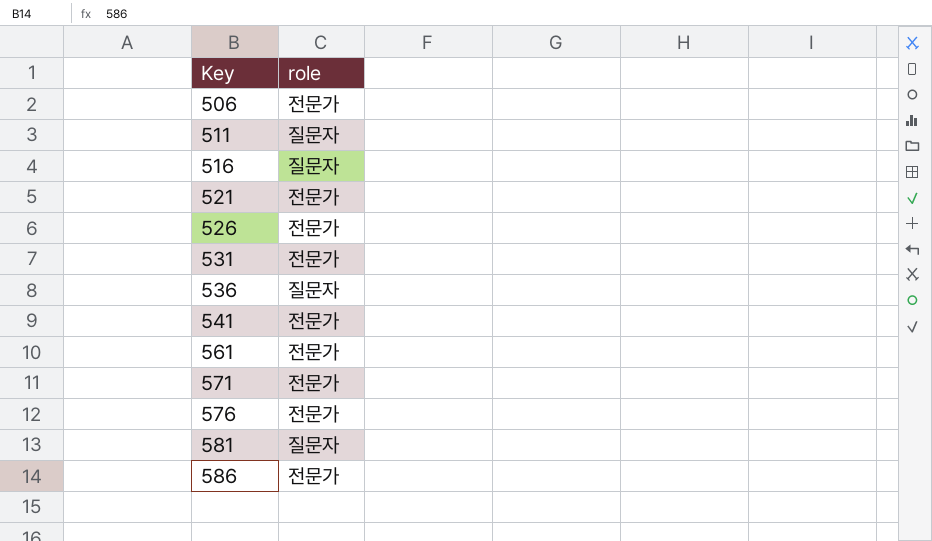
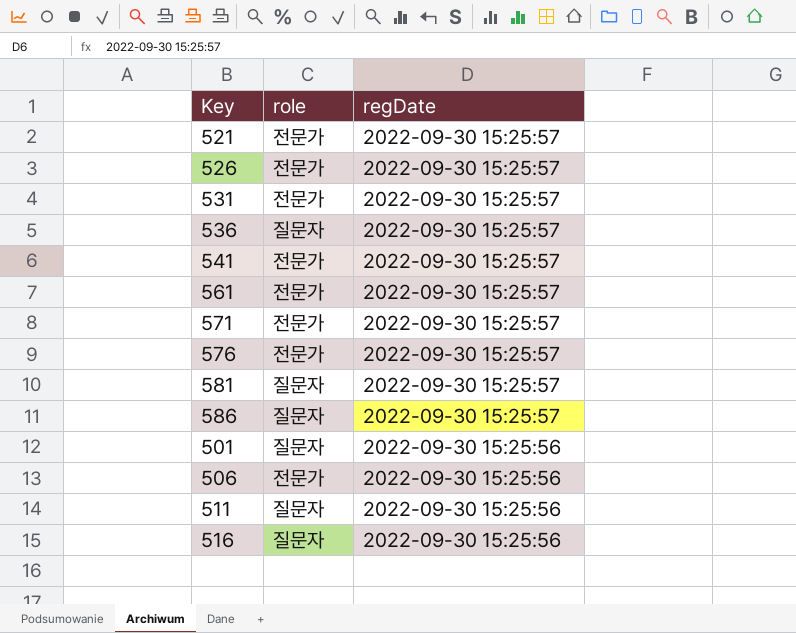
row order: Key ascending -> regDate descending
column regDate | position: none -> 3
586 | role: 전문가 -> 질문자
row 501: none -> 질문자 | 2022-09-30 15:25:56

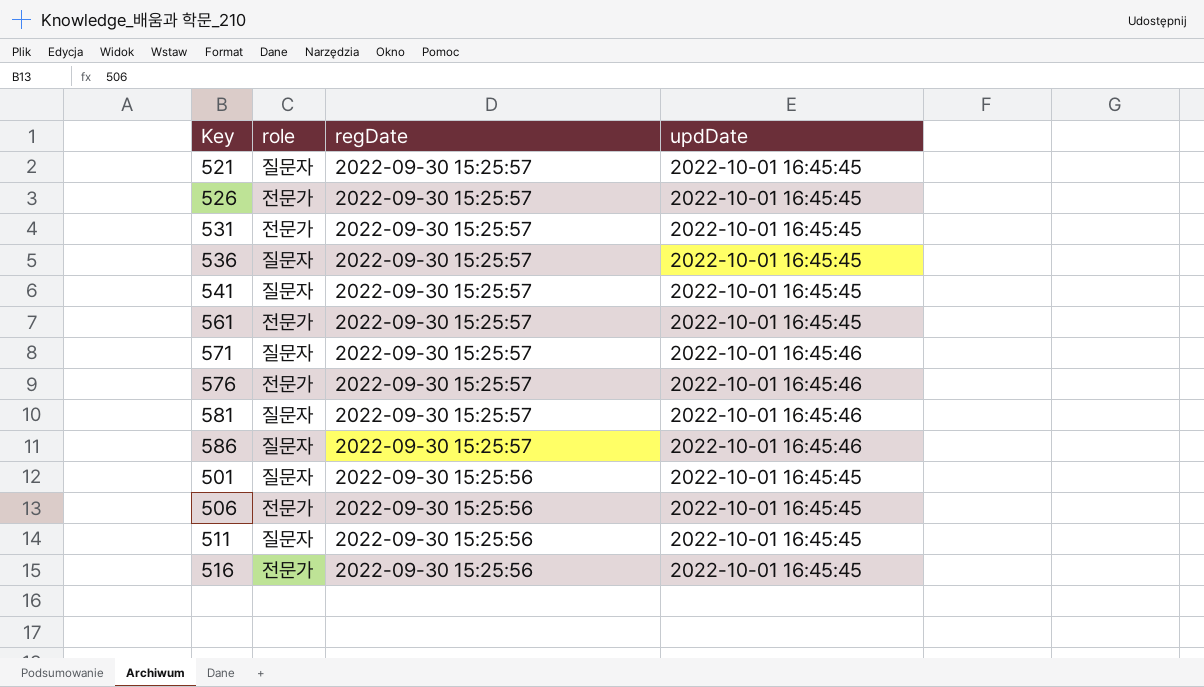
column updDate | position: none -> 4
521 | role: 전문가 -> 질문자
541 | role: 전문가 -> 질문자
571 | role: 전문가 -> 질문자
516 | role: 질문자 -> 전문가

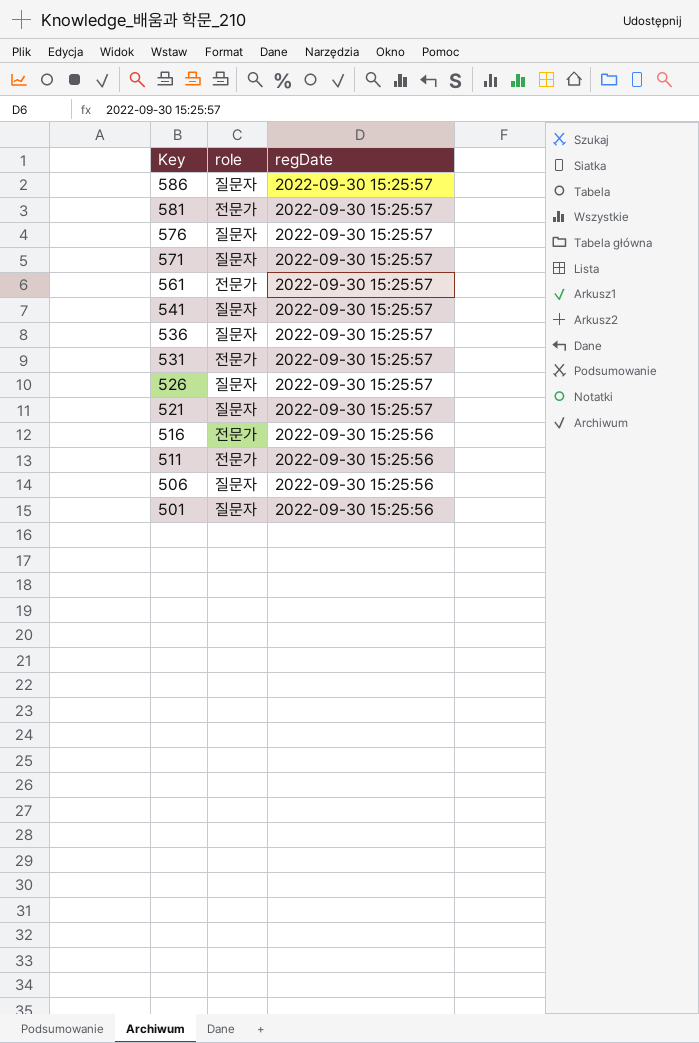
row order: regDate descending -> Key descending
column updDate | position: 4 -> none
581 | role: 질문자 -> 전문가
576 | role: 전문가 -> 질문자
526 | role: 전문가 -> 질문자
511 | role: 질문자 -> 전문가
506 | role: 전문가 -> 질문자

